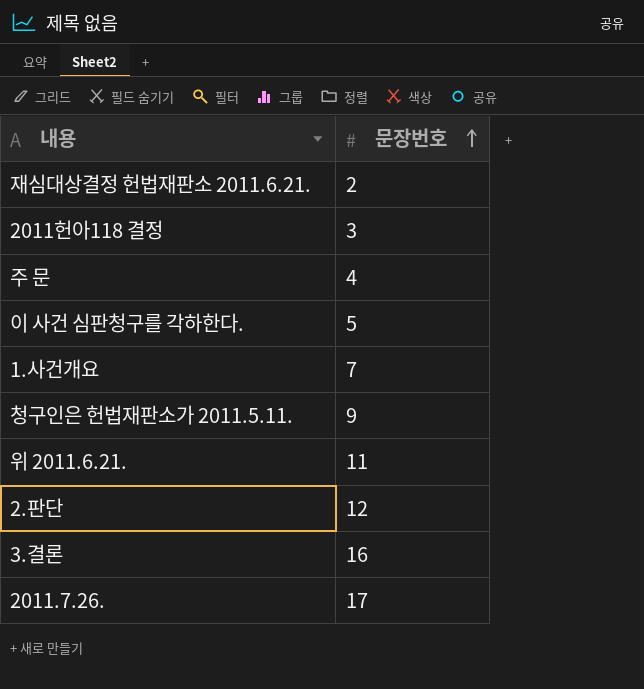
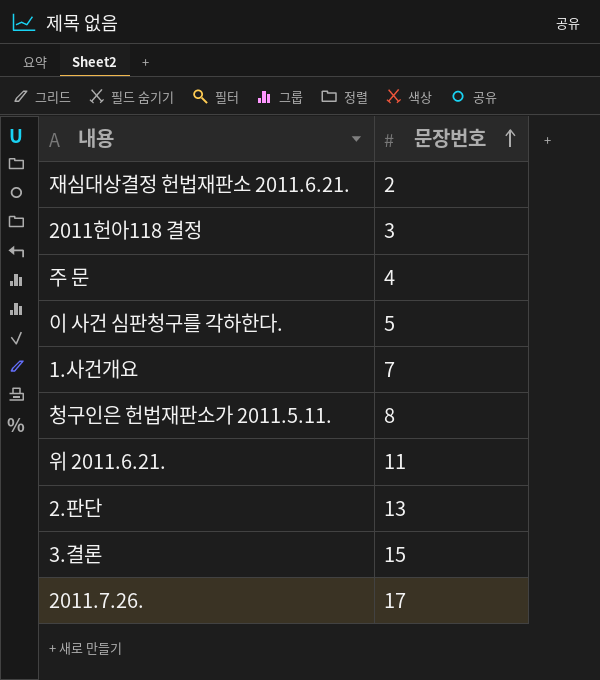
청구인은 헌법재판소가 2011.5.11. | 문장번호: 9 -> 8
2.판단 | 문장번호: 12 -> 13
3.결론 | 문장번호: 16 -> 15

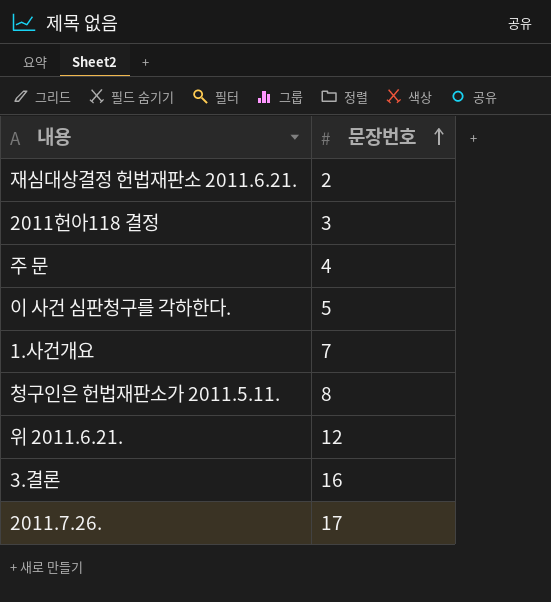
row 2.판단: 13 -> none
위 2011.6.21. | 문장번호: 11 -> 12
3.결론 | 문장번호: 15 -> 16

